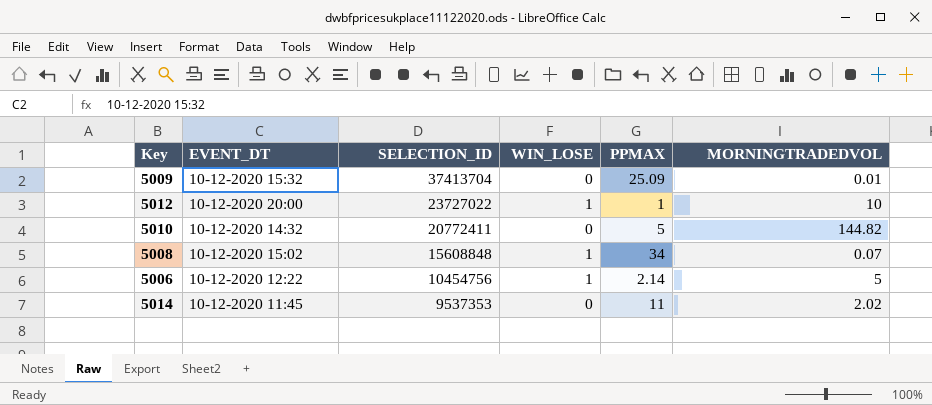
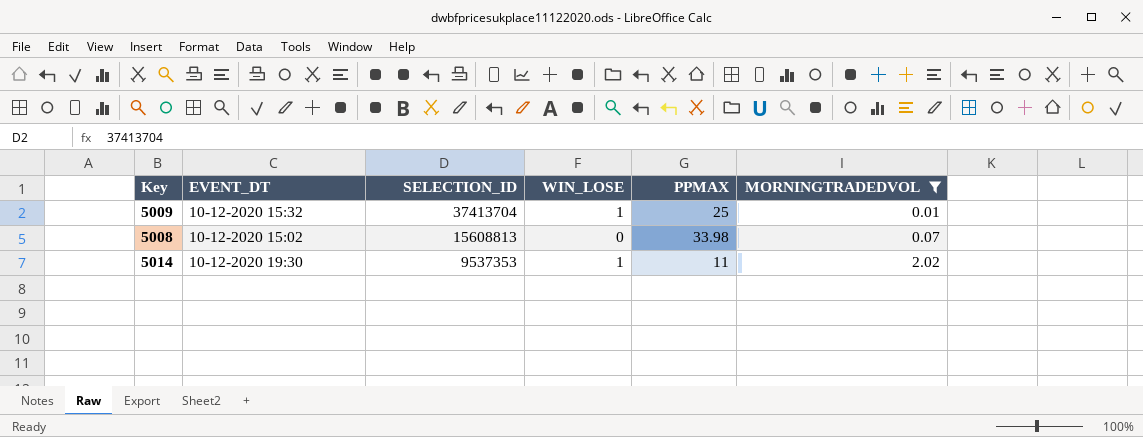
filter: none -> MORNINGTRADEDVOL <= 2.02
5009 | WIN_LOSE: 0 -> 1
5009 | PPMAX: 25.09 -> 25
5008 | SELECTION_ID: 15608848 -> 15608813
5008 | WIN_LOSE: 1 -> 0
5008 | PPMAX: 34 -> 33.98
5014 | EVENT_DT: 10-12-2020 11:45 -> 10-12-2020 19:30
5014 | WIN_LOSE: 0 -> 1

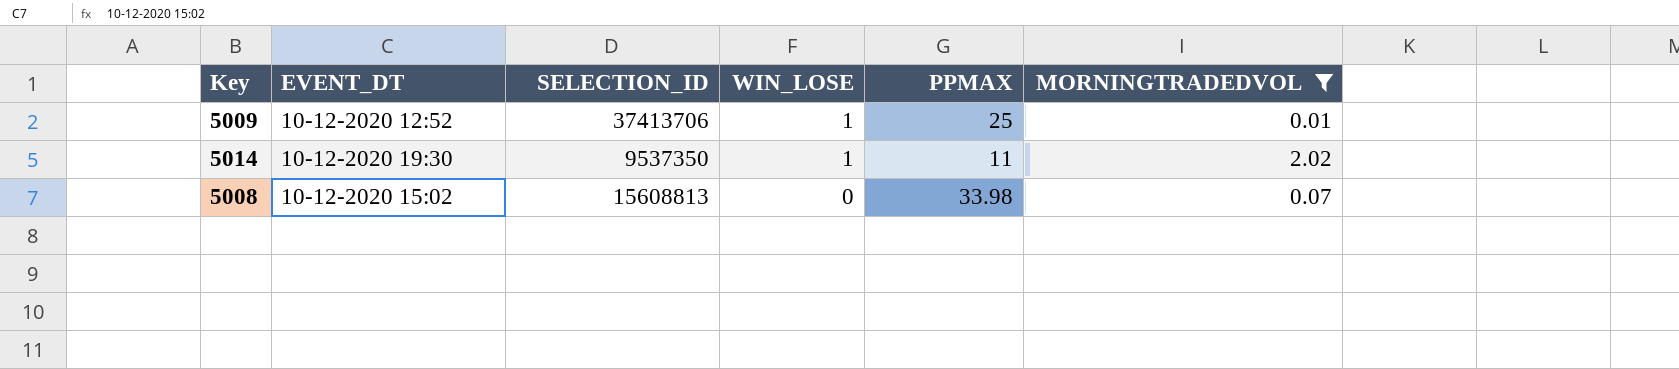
row order: SELECTION_ID descending -> WIN_LOSE descending
5009 | EVENT_DT: 10-12-2020 15:32 -> 10-12-2020 12:52
5009 | SELECTION_ID: 37413704 -> 37413706
5014 | SELECTION_ID: 9537353 -> 9537350

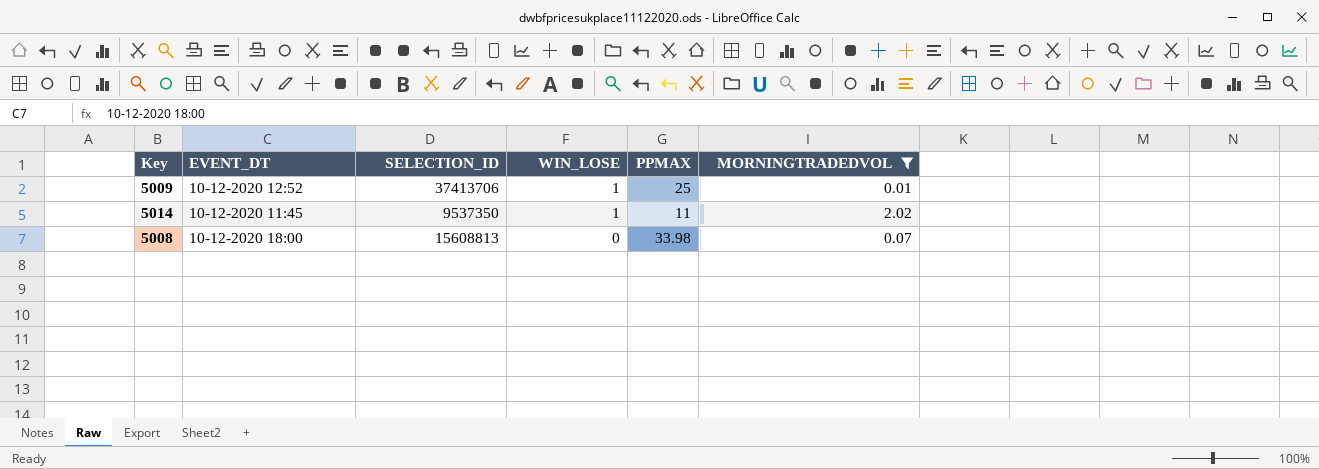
5014 | EVENT_DT: 10-12-2020 19:30 -> 10-12-2020 11:45
5008 | EVENT_DT: 10-12-2020 15:02 -> 10-12-2020 18:00

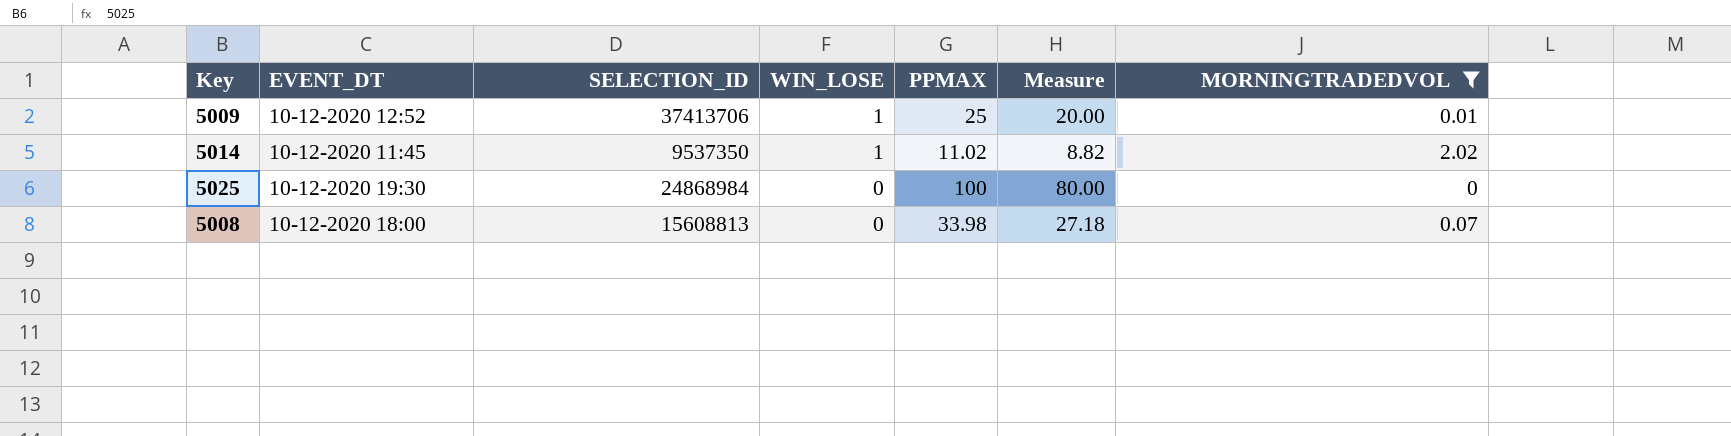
column Measure | formula: none -> [PPMAX] * 0.8
5014 | PPMAX: 11 -> 11.02
row 5025: none -> 10-12-2020 19:30 | 24868984 | 0 | 100 | 80.00 | 0

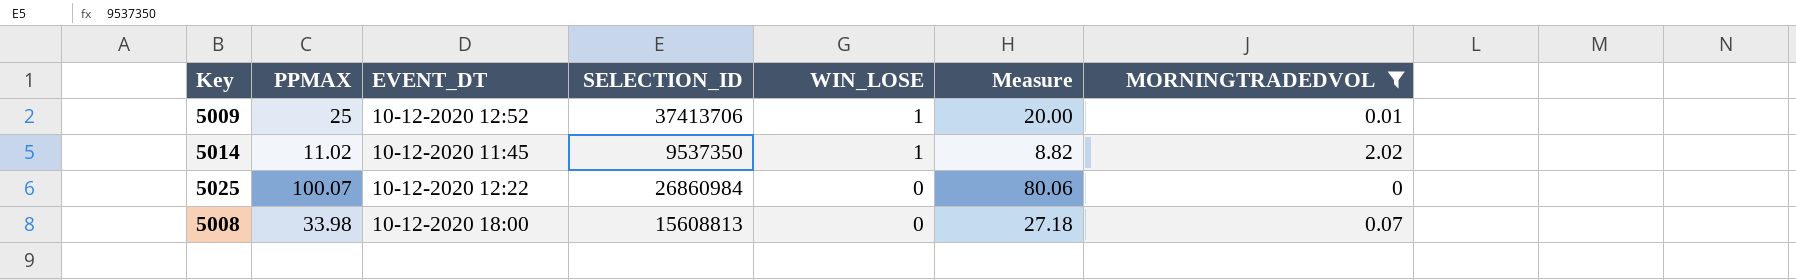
column PPMAX | position: 5 -> 2
5025 | PPMAX: 100 -> 100.07
5025 | EVENT_DT: 10-12-2020 19:30 -> 10-12-2020 12:22
5025 | SELECTION_ID: 24868984 -> 26860984
5025 | Measure: 80.00 -> 80.06

